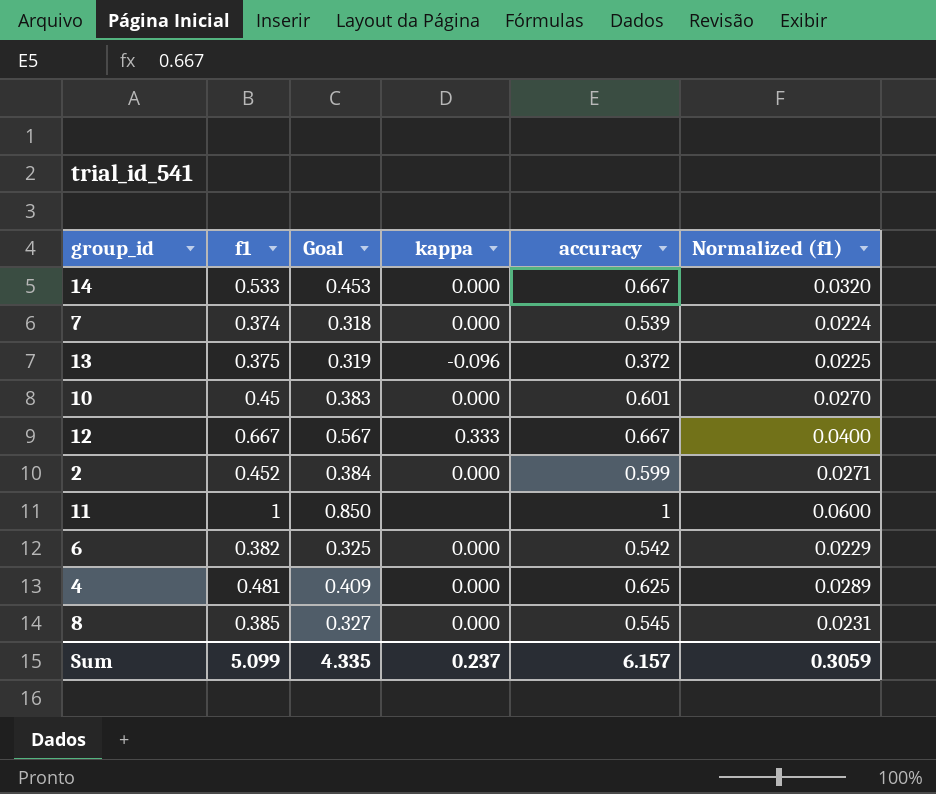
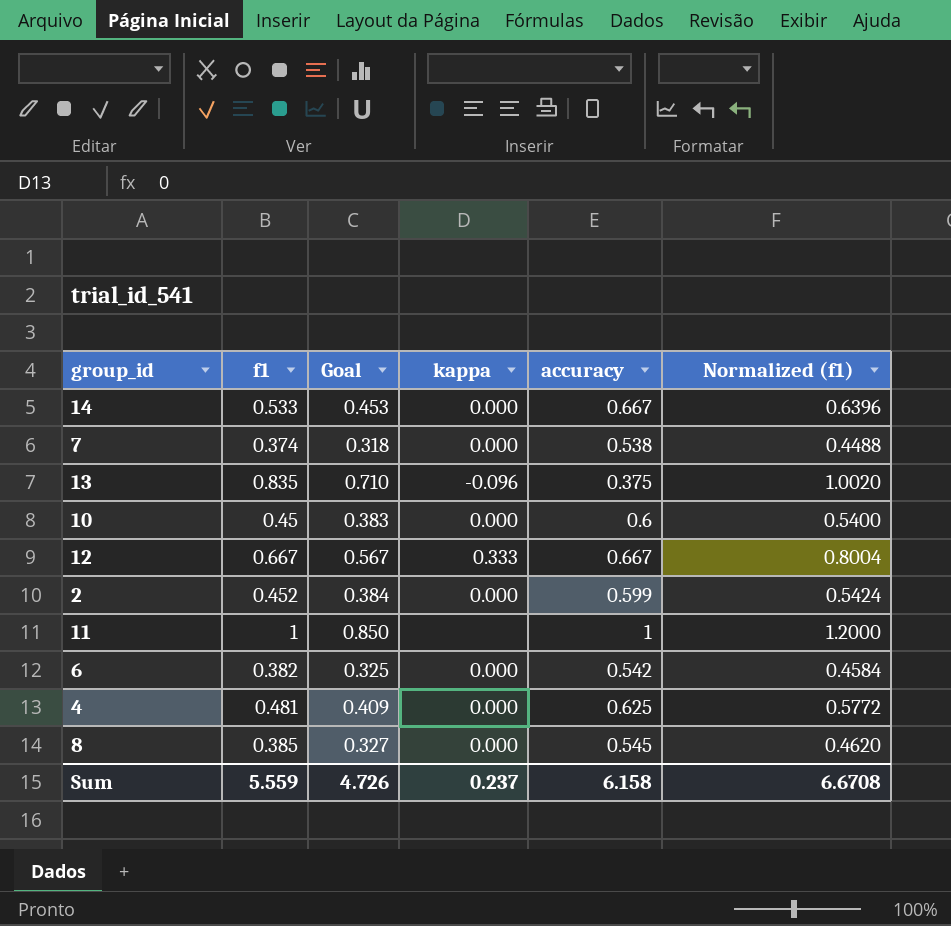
column Normalized (f1) | formula: [f1] * 0.06 -> [f1] * 1.2
7 | accuracy: 0.539 -> 0.538
13 | f1: 0.375 -> 0.835
13 | Goal: 0.319 -> 0.710
13 | accuracy: 0.372 -> 0.375
10 | accuracy: 0.601 -> 0.6
Sum | f1: 5.099 -> 5.559
Sum | Goal: 4.335 -> 4.726
Sum | accuracy: 6.157 -> 6.158
Sum | Normalized (f1): 0.3059 -> 6.6708

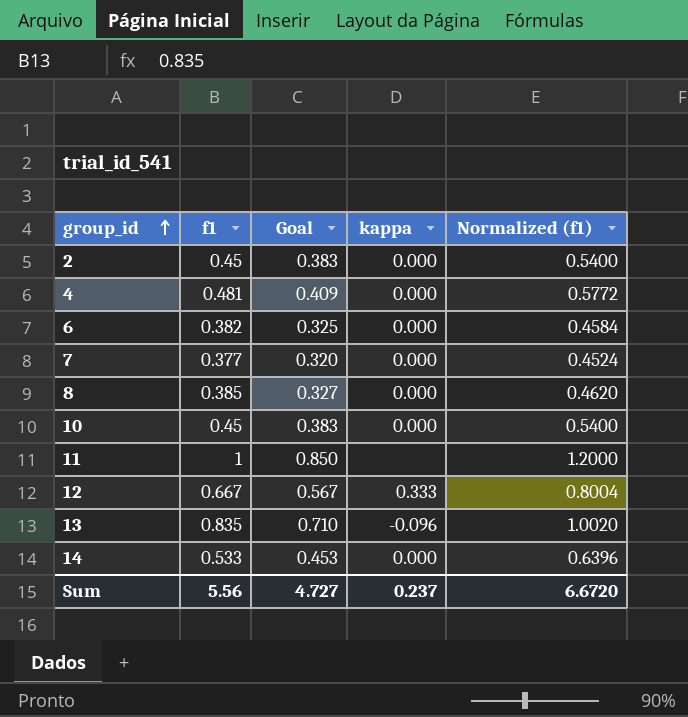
row order: none -> group_id ascending
column accuracy | position: 5 -> none
2 | f1: 0.452 -> 0.45
2 | Goal: 0.384 -> 0.383
2 | Normalized (f1): 0.5424 -> 0.5400
7 | f1: 0.374 -> 0.377
7 | Goal: 0.318 -> 0.320
7 | Normalized (f1): 0.4488 -> 0.4524
Sum | f1: 5.559 -> 5.56
Sum | Goal: 4.726 -> 4.727
Sum | Normalized (f1): 6.6708 -> 6.6720

